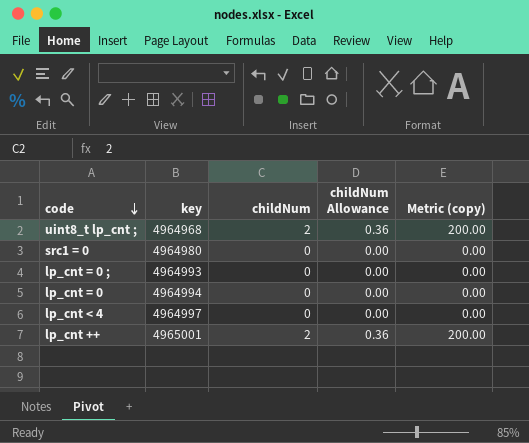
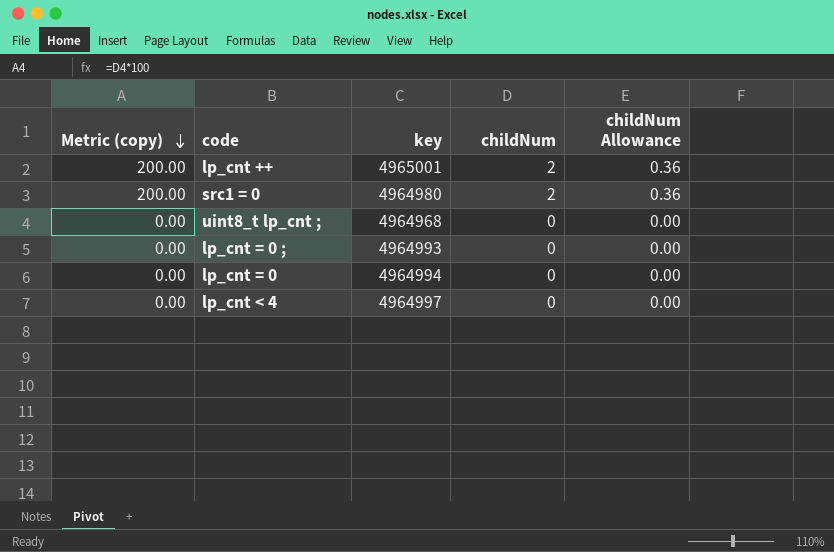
row order: code descending -> Metric (copy) descending
column Metric (copy) | position: 5 -> 1
src1 = 0 | Metric (copy): 0.00 -> 200.00
src1 = 0 | childNum: 0 -> 2
src1 = 0 | childNum Allowance: 0.00 -> 0.36
uint8_t lp_cnt ; | Metric (copy): 200.00 -> 0.00
uint8_t lp_cnt ; | childNum: 2 -> 0
uint8_t lp_cnt ; | childNum Allowance: 0.36 -> 0.00

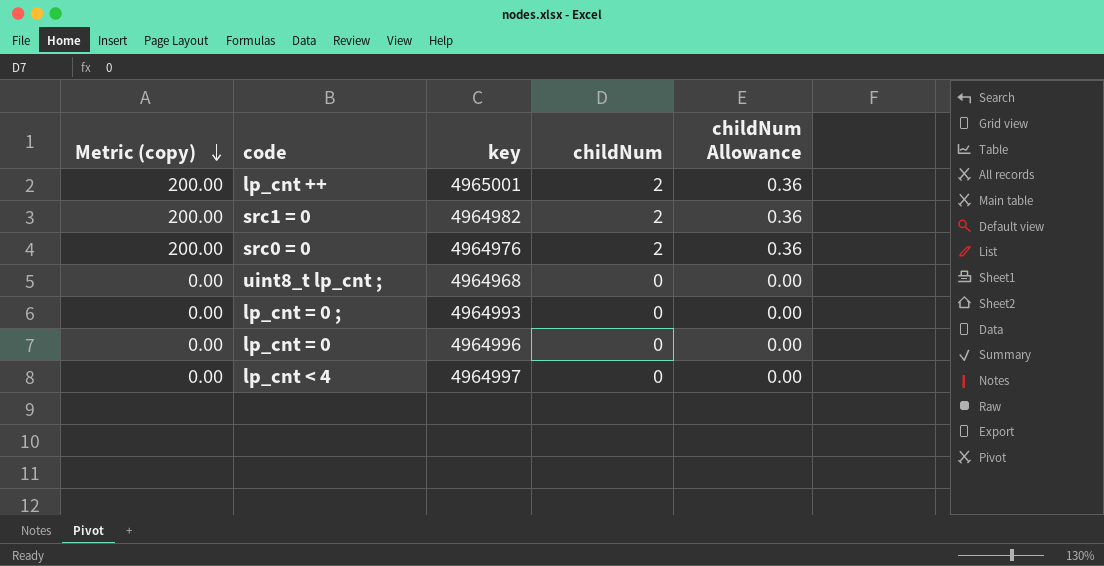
src1 = 0 | key: 4964980 -> 4964982
row src0 = 0: none -> 200.00 | 4964976 | 2 | 0.36
lp_cnt = 0 | key: 4964994 -> 4964996

